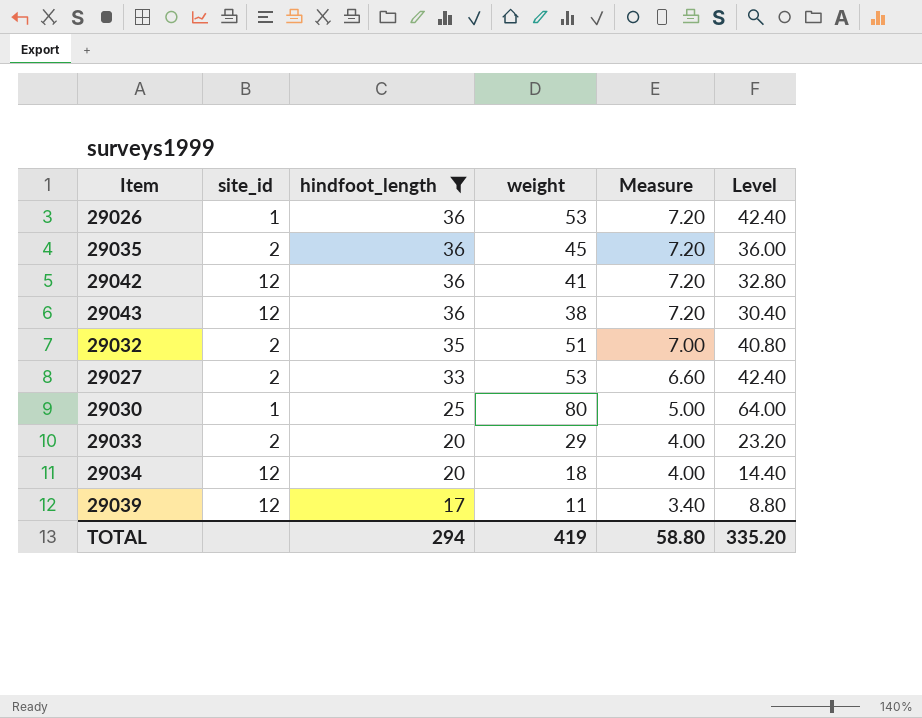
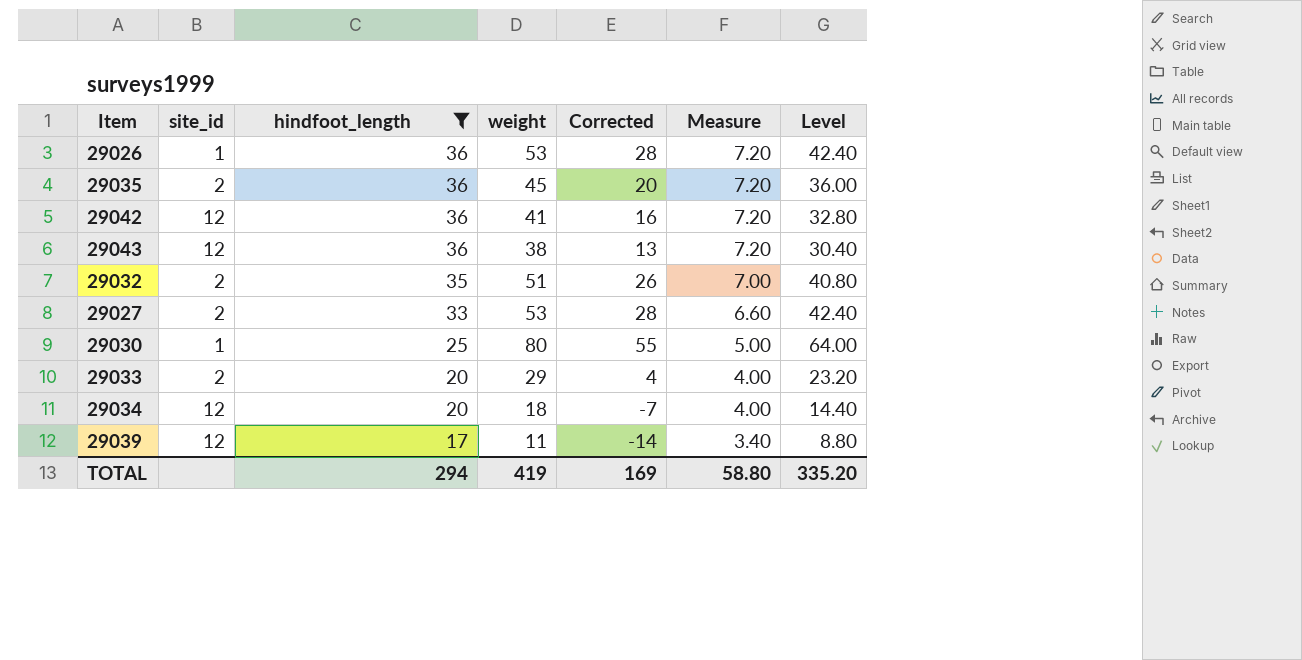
column Corrected | formula: none -> [weight] - 25

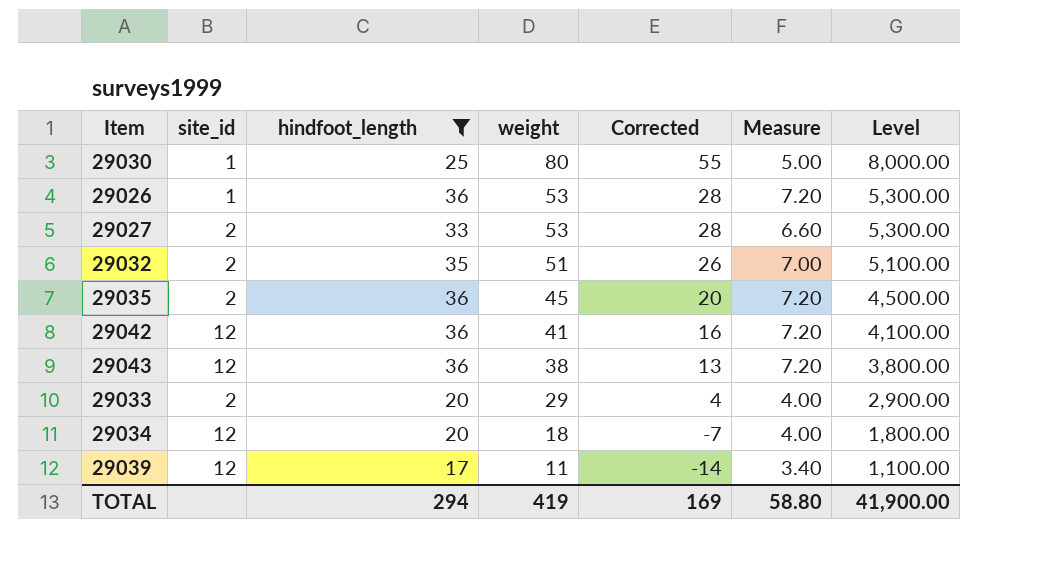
row order: hindfoot_length descending -> weight descending
column Level | formula: [weight] * 0.8 -> [weight] * 100
TOTAL | Level: 335.20 -> 41,900.00

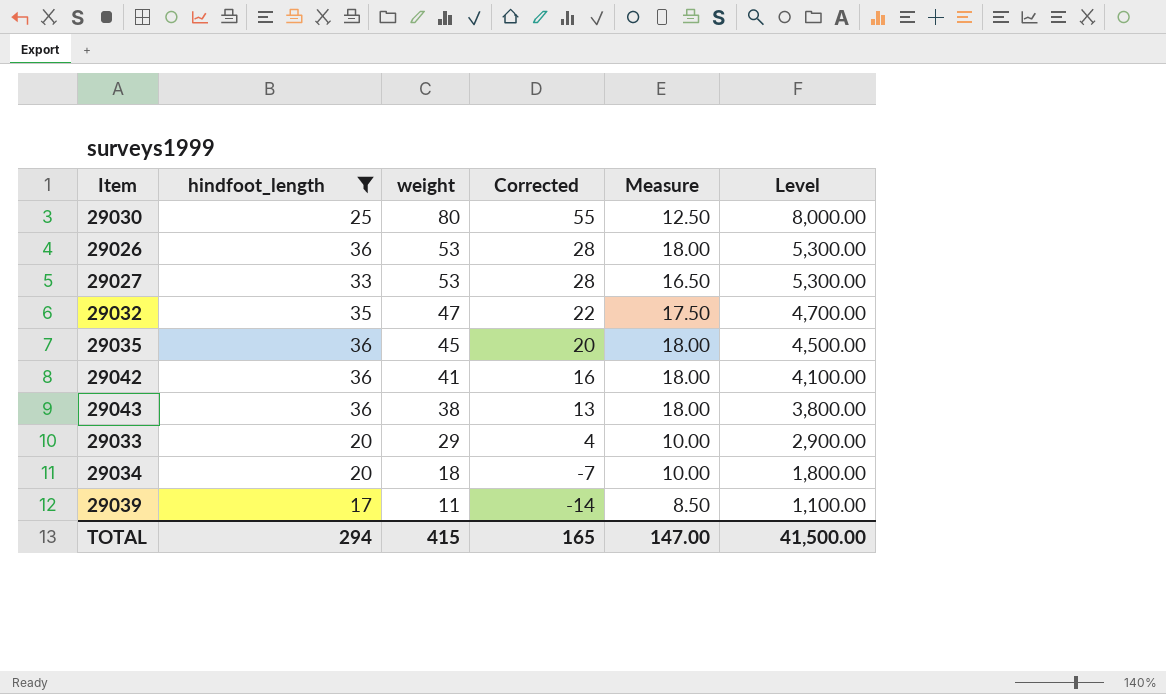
column site_id | position: 2 -> none
column Measure | formula: [hindfoot_length] * 0.2 -> [hindfoot_length] * 0.5
29032 | weight: 51 -> 47
29032 | Corrected: 26 -> 22
29032 | Level: 5,100.00 -> 4,700.00
TOTAL | weight: 419 -> 415
TOTAL | Corrected: 169 -> 165
TOTAL | Measure: 58.80 -> 147.00
TOTAL | Level: 41,900.00 -> 41,500.00

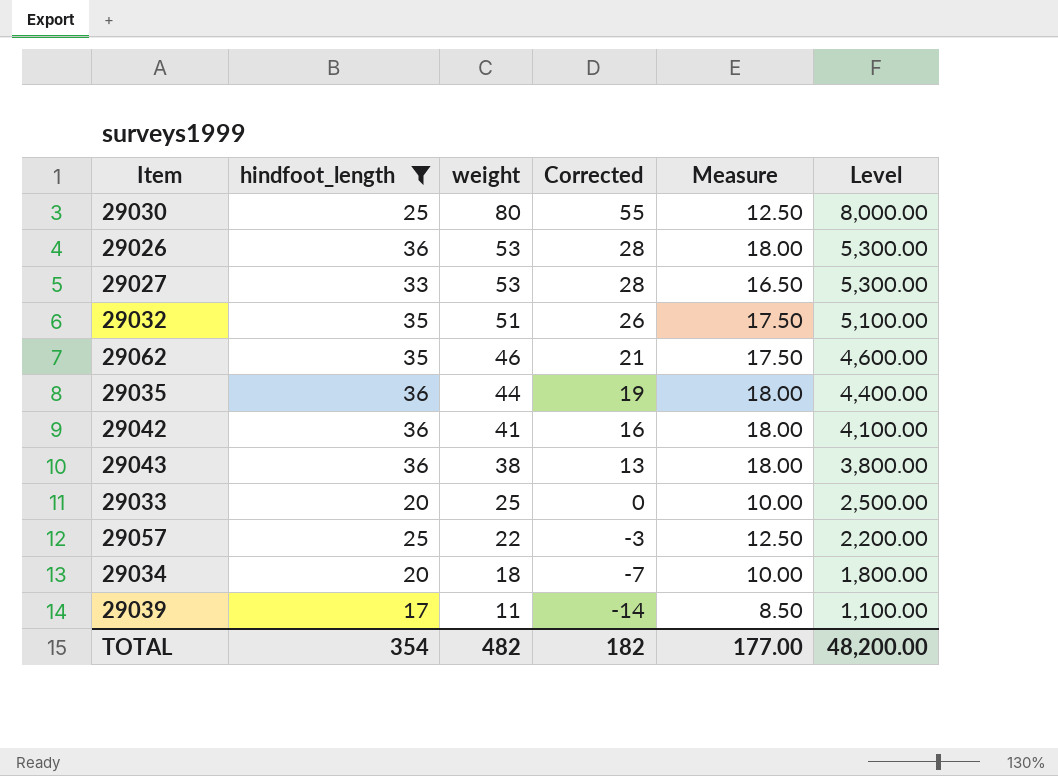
29032 | weight: 47 -> 51
29032 | Corrected: 22 -> 26
29032 | Level: 4,700.00 -> 5,100.00
row 29062: none -> 35 | 46 | 21 | 17.50 | 4,600.00
29035 | weight: 45 -> 44
29035 | Corrected: 20 -> 19
29035 | Level: 4,500.00 -> 4,400.00
29033 | weight: 29 -> 25
29033 | Corrected: 4 -> 0
29033 | Level: 2,900.00 -> 2,500.00
row 29057: none -> 25 | 22 | -3 | 12.50 | 2,200.00
TOTAL | hindfoot_length: 294 -> 354
TOTAL | weight: 415 -> 482
TOTAL | Corrected: 165 -> 182
TOTAL | Measure: 147.00 -> 177.00
TOTAL | Level: 41,500.00 -> 48,200.00

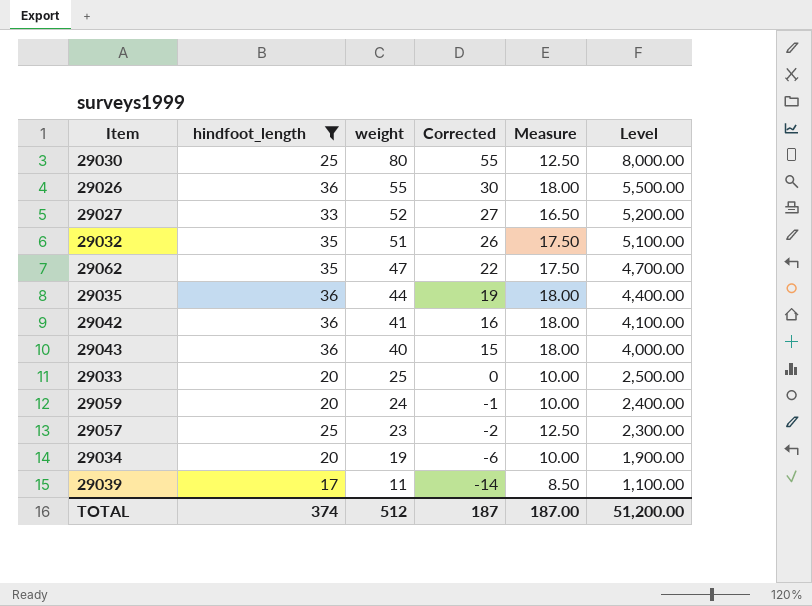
29026 | weight: 53 -> 55
29026 | Corrected: 28 -> 30
29026 | Level: 5,300.00 -> 5,500.00
29027 | weight: 53 -> 52
29027 | Corrected: 28 -> 27
29027 | Level: 5,300.00 -> 5,200.00
29062 | weight: 46 -> 47
29062 | Corrected: 21 -> 22
29062 | Level: 4,600.00 -> 4,700.00
29043 | weight: 38 -> 40
29043 | Corrected: 13 -> 15
29043 | Level: 3,800.00 -> 4,000.00
row 29059: none -> 20 | 24 | -1 | 10.00 | 2,400.00
29057 | weight: 22 -> 23
29057 | Corrected: -3 -> -2
29057 | Level: 2,200.00 -> 2,300.00
29034 | weight: 18 -> 19
29034 | Corrected: -7 -> -6
29034 | Level: 1,800.00 -> 1,900.00
TOTAL | hindfoot_length: 354 -> 374
TOTAL | weight: 482 -> 512
TOTAL | Corrected: 182 -> 187
TOTAL | Measure: 177.00 -> 187.00
TOTAL | Level: 48,200.00 -> 51,200.00

